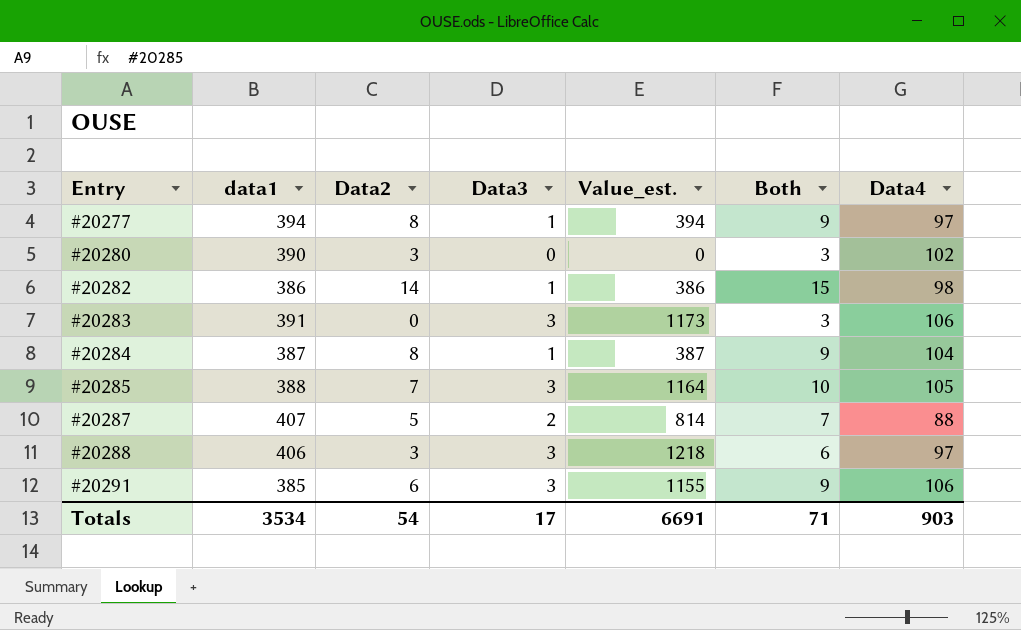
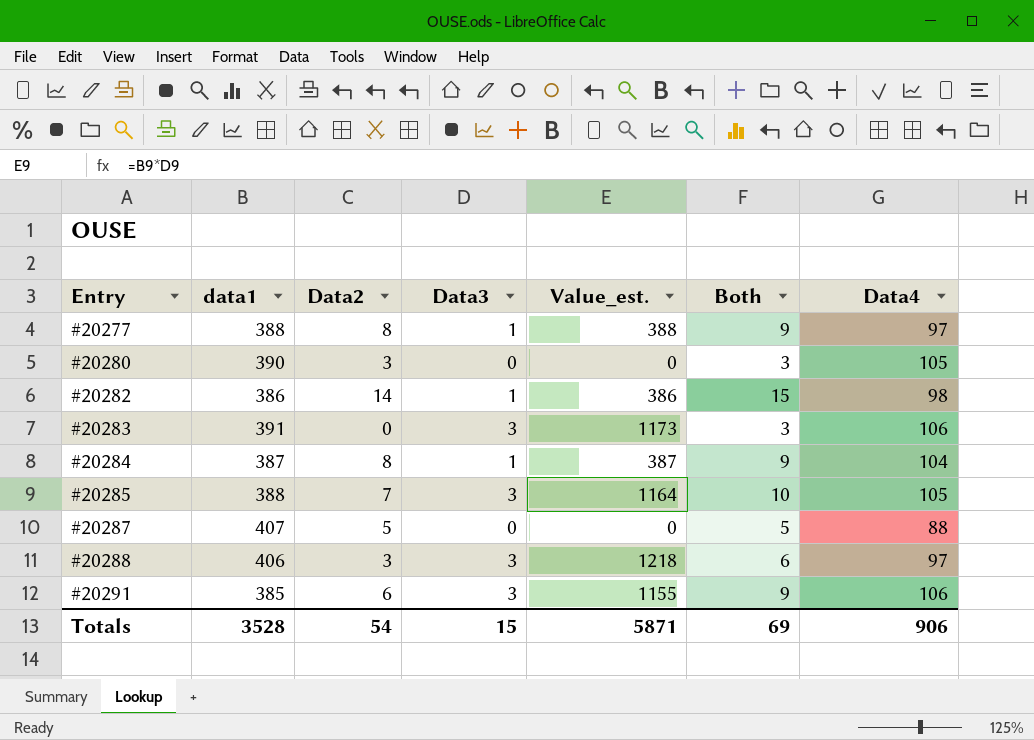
#20277 | data1: 394 -> 388
#20277 | Value_est.: 394 -> 388
#20280 | Data4: 102 -> 105
#20287 | Data3: 2 -> 0
#20287 | Value_est.: 814 -> 0
#20287 | Both: 7 -> 5
Totals | data1: 3534 -> 3528
Totals | Data3: 17 -> 15
Totals | Value_est.: 6691 -> 5871
Totals | Both: 71 -> 69
Totals | Data4: 903 -> 906

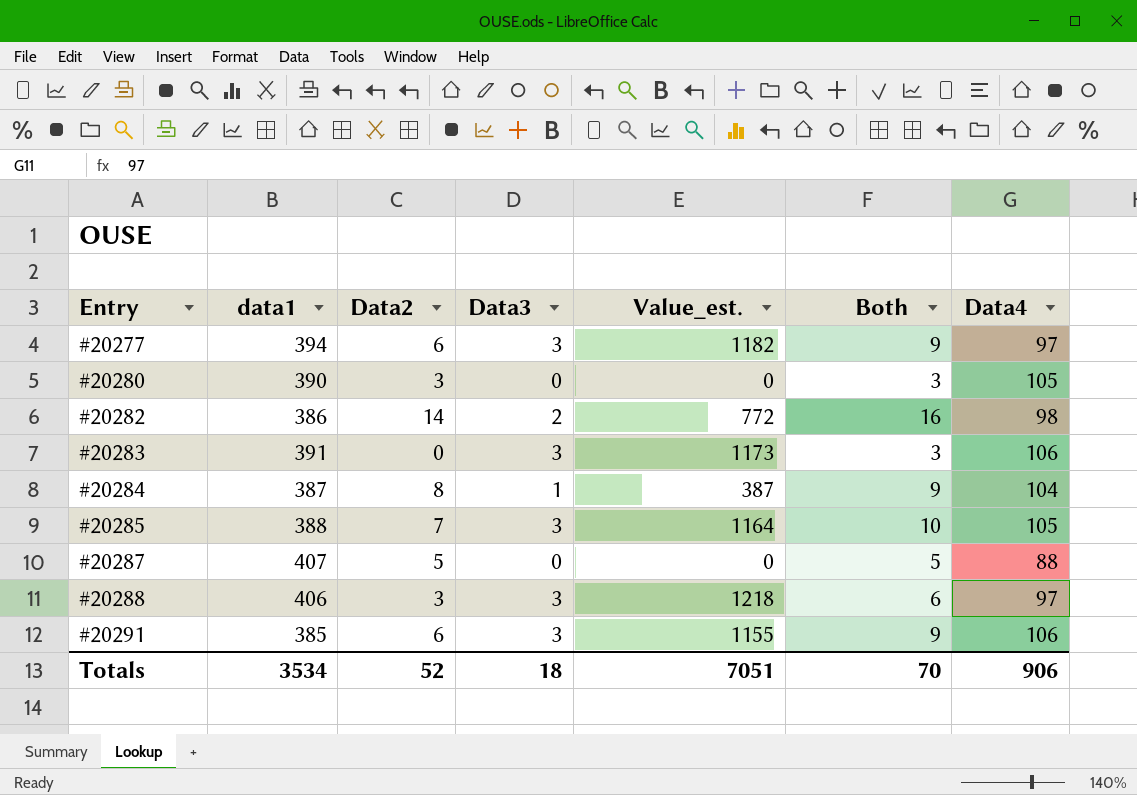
#20277 | data1: 388 -> 394
#20277 | Data2: 8 -> 6
#20277 | Data3: 1 -> 3
#20277 | Value_est.: 388 -> 1182
#20282 | Data3: 1 -> 2
#20282 | Value_est.: 386 -> 772
#20282 | Both: 15 -> 16
Totals | data1: 3528 -> 3534
Totals | Data2: 54 -> 52
Totals | Data3: 15 -> 18
Totals | Value_est.: 5871 -> 7051
Totals | Both: 69 -> 70

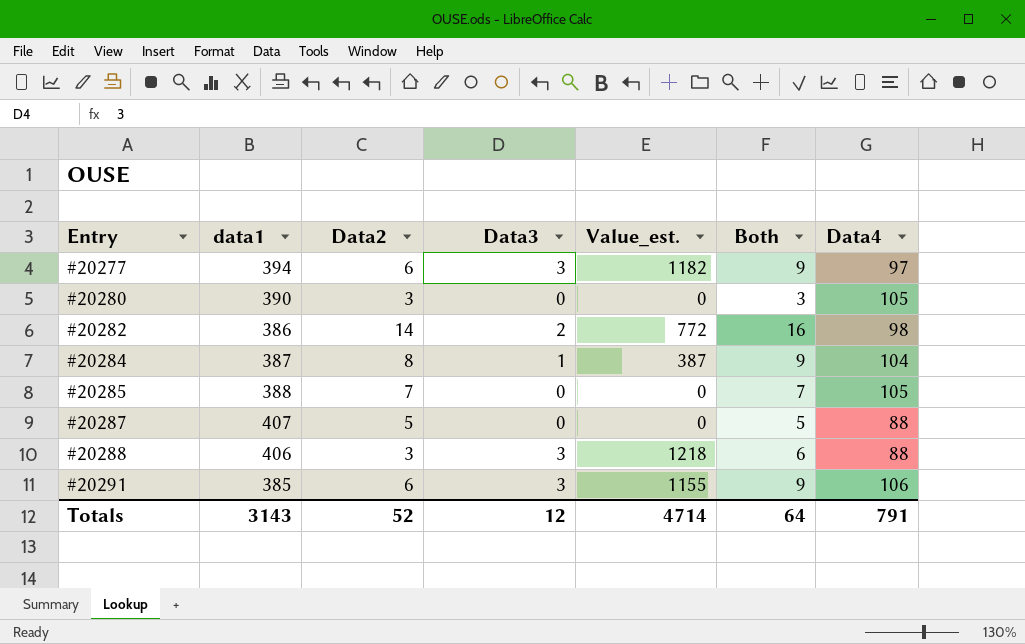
row #20283: 391 | 0 | 3 | 1173 | 3 | 106 -> none
#20285 | Data3: 3 -> 0
#20285 | Value_est.: 1164 -> 0
#20285 | Both: 10 -> 7
#20288 | Data4: 97 -> 88
Totals | data1: 3534 -> 3143
Totals | Data3: 18 -> 12
Totals | Value_est.: 7051 -> 4714
Totals | Both: 70 -> 64
Totals | Data4: 906 -> 791

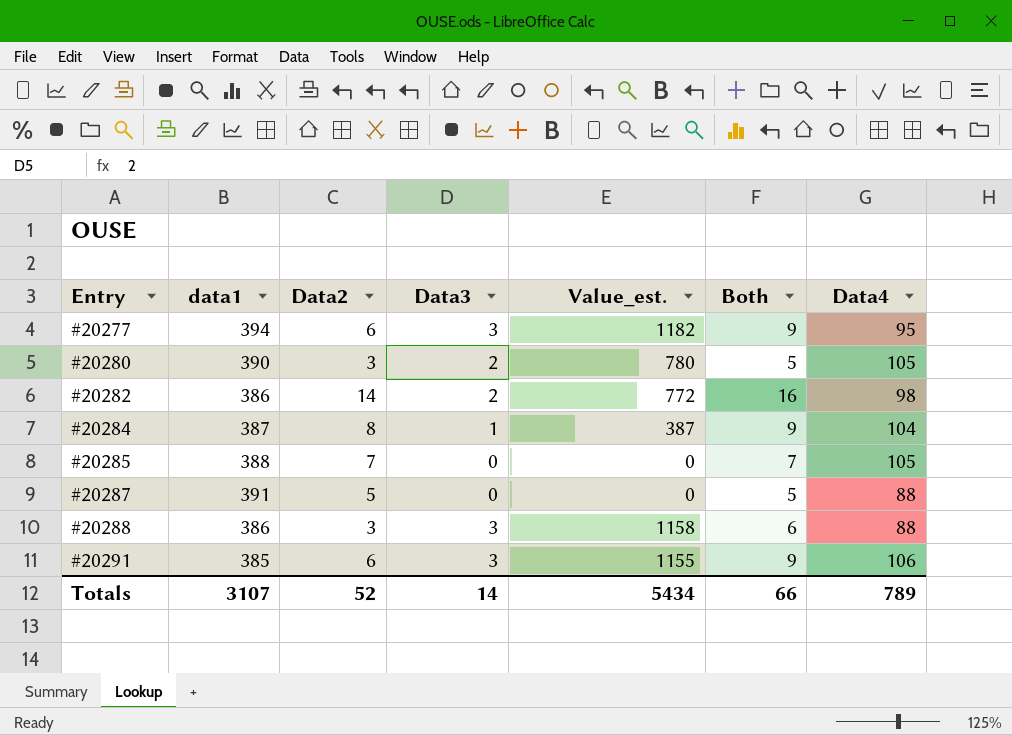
#20277 | Data4: 97 -> 95
#20280 | Data3: 0 -> 2
#20280 | Value_est.: 0 -> 780
#20280 | Both: 3 -> 5
#20287 | data1: 407 -> 391
#20288 | data1: 406 -> 386
#20288 | Value_est.: 1218 -> 1158
Totals | data1: 3143 -> 3107
Totals | Data3: 12 -> 14
Totals | Value_est.: 4714 -> 5434
Totals | Both: 64 -> 66
Totals | Data4: 791 -> 789

